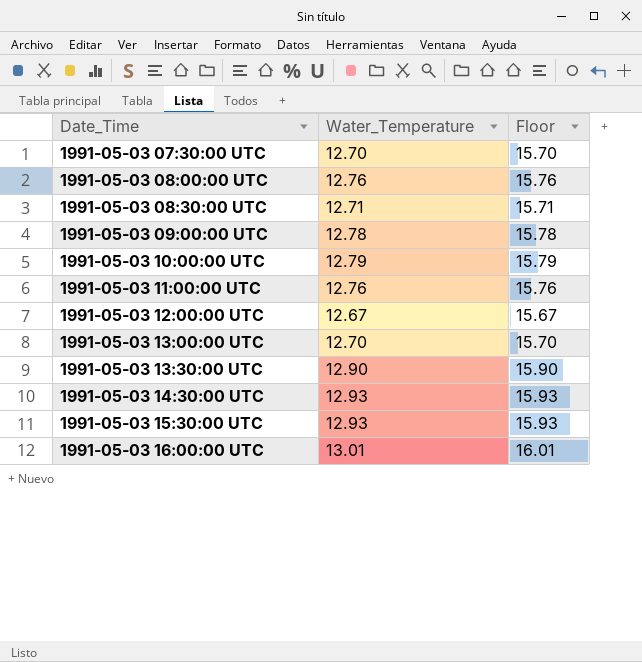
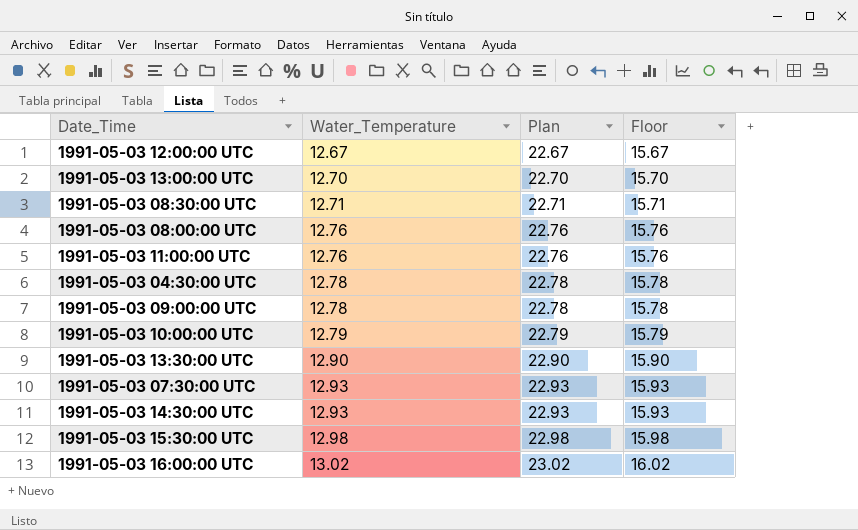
row order: Date_Time ascending -> Water_Temperature ascending
column Plan | formula: none -> [Water_Temperature] + 10
row 1991-05-03 04:30:00 UTC: none -> 12.78 | 22.78 | 15.78
1991-05-03 07:30:00 UTC | Water_Temperature: 12.70 -> 12.93
1991-05-03 07:30:00 UTC | Floor: 15.70 -> 15.93
1991-05-03 15:30:00 UTC | Water_Temperature: 12.93 -> 12.98
1991-05-03 15:30:00 UTC | Floor: 15.93 -> 15.98
1991-05-03 16:00:00 UTC | Water_Temperature: 13.01 -> 13.02
1991-05-03 16:00:00 UTC | Floor: 16.01 -> 16.02

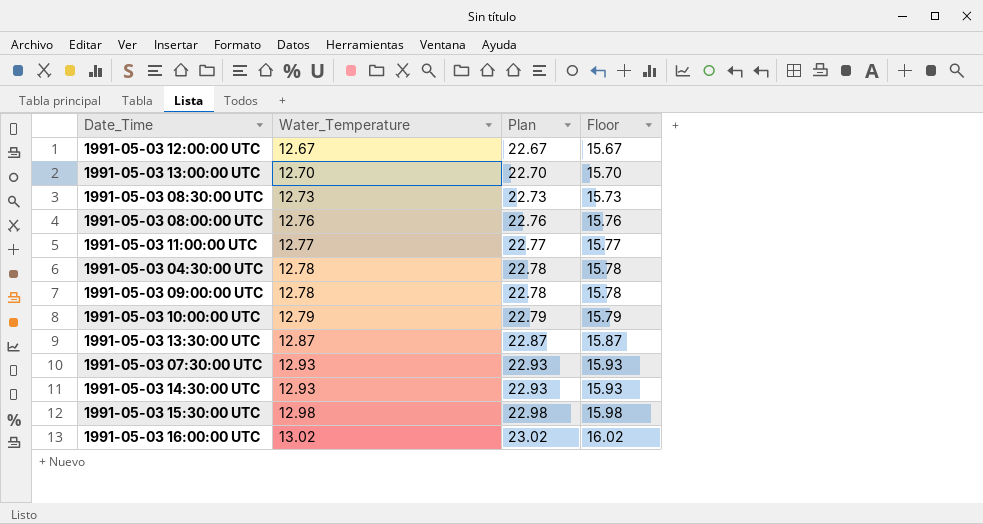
1991-05-03 08:30:00 UTC | Water_Temperature: 12.71 -> 12.73
1991-05-03 08:30:00 UTC | Plan: 22.71 -> 22.73
1991-05-03 08:30:00 UTC | Floor: 15.71 -> 15.73
1991-05-03 11:00:00 UTC | Water_Temperature: 12.76 -> 12.77
1991-05-03 11:00:00 UTC | Plan: 22.76 -> 22.77
1991-05-03 11:00:00 UTC | Floor: 15.76 -> 15.77
1991-05-03 13:30:00 UTC | Water_Temperature: 12.90 -> 12.87
1991-05-03 13:30:00 UTC | Plan: 22.90 -> 22.87
1991-05-03 13:30:00 UTC | Floor: 15.90 -> 15.87

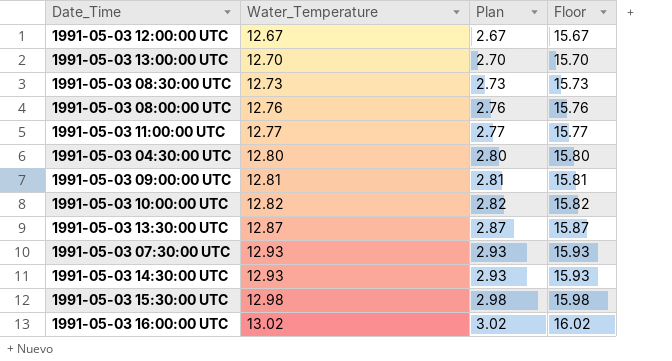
column Plan | formula: [Water_Temperature] + 10 -> [Water_Temperature] - 10
1991-05-03 04:30:00 UTC | Water_Temperature: 12.78 -> 12.80
1991-05-03 04:30:00 UTC | Floor: 15.78 -> 15.80
1991-05-03 09:00:00 UTC | Water_Temperature: 12.78 -> 12.81
1991-05-03 09:00:00 UTC | Floor: 15.78 -> 15.81
1991-05-03 10:00:00 UTC | Water_Temperature: 12.79 -> 12.82
1991-05-03 10:00:00 UTC | Floor: 15.79 -> 15.82

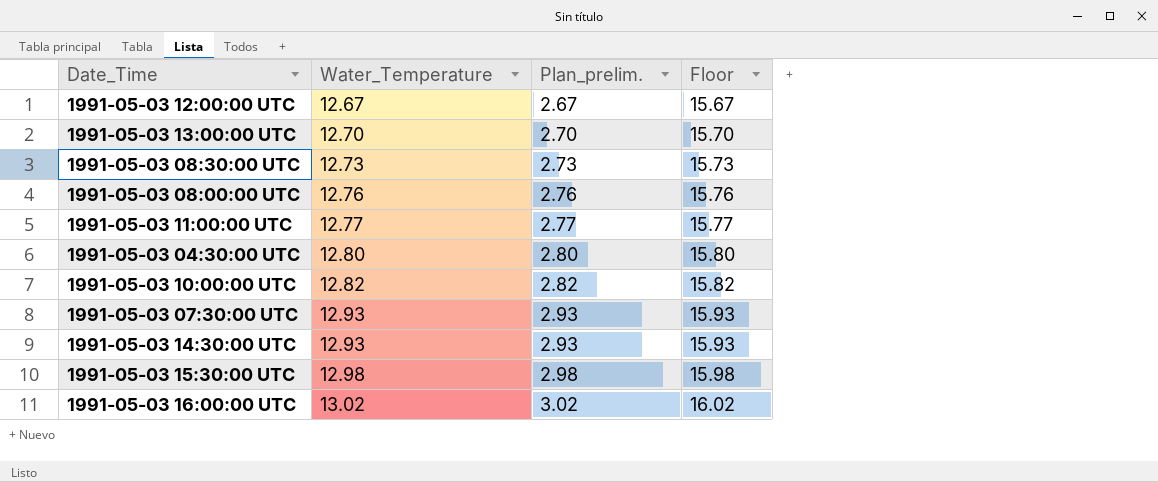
column name: Plan -> Plan_prelim.
row 1991-05-03 09:00:00 UTC: 12.81 | 2.81 | 15.81 -> none
row 1991-05-03 13:30:00 UTC: 12.87 | 2.87 | 15.87 -> none

